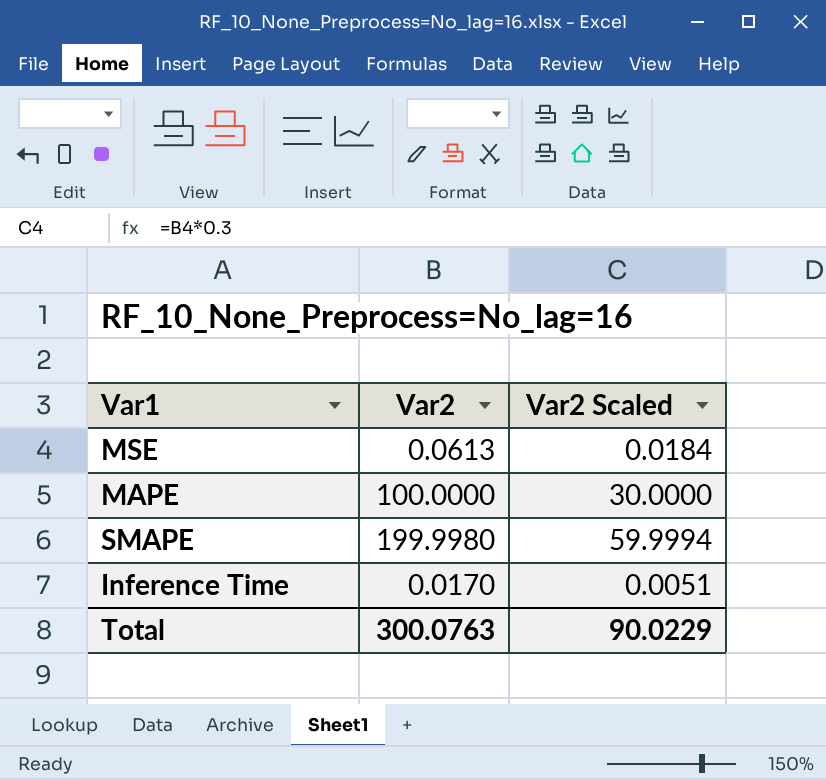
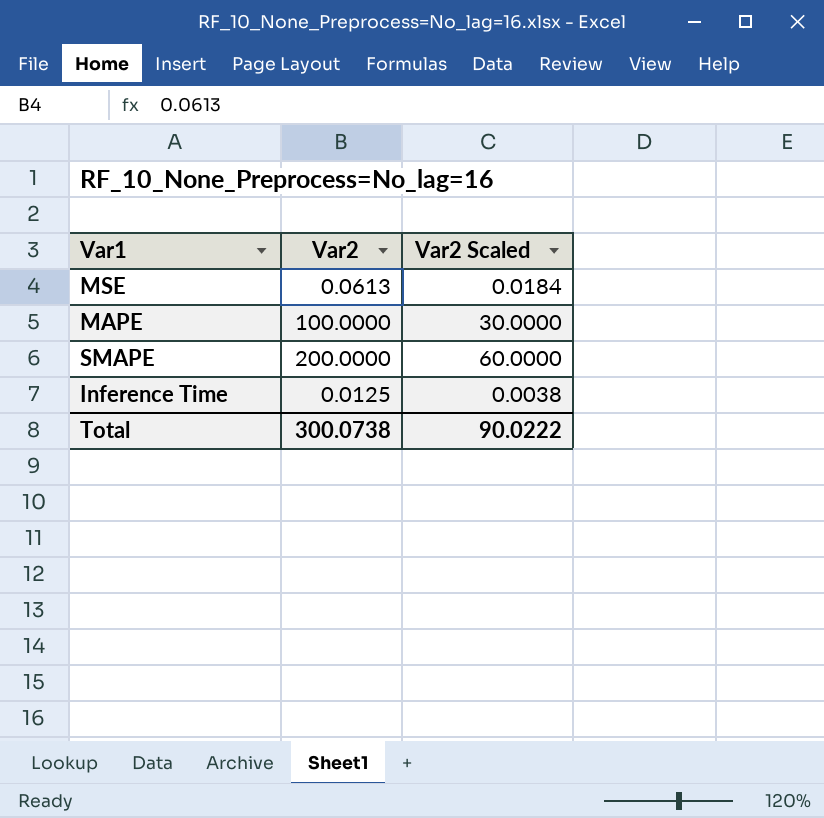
SMAPE | Var2: 199.9980 -> 200.0000
SMAPE | Var2 Scaled: 59.9994 -> 60.0000
Inference Time | Var2: 0.0170 -> 0.0125
Inference Time | Var2 Scaled: 0.0051 -> 0.0038
Total | Var2: 300.0763 -> 300.0738
Total | Var2 Scaled: 90.0229 -> 90.0222

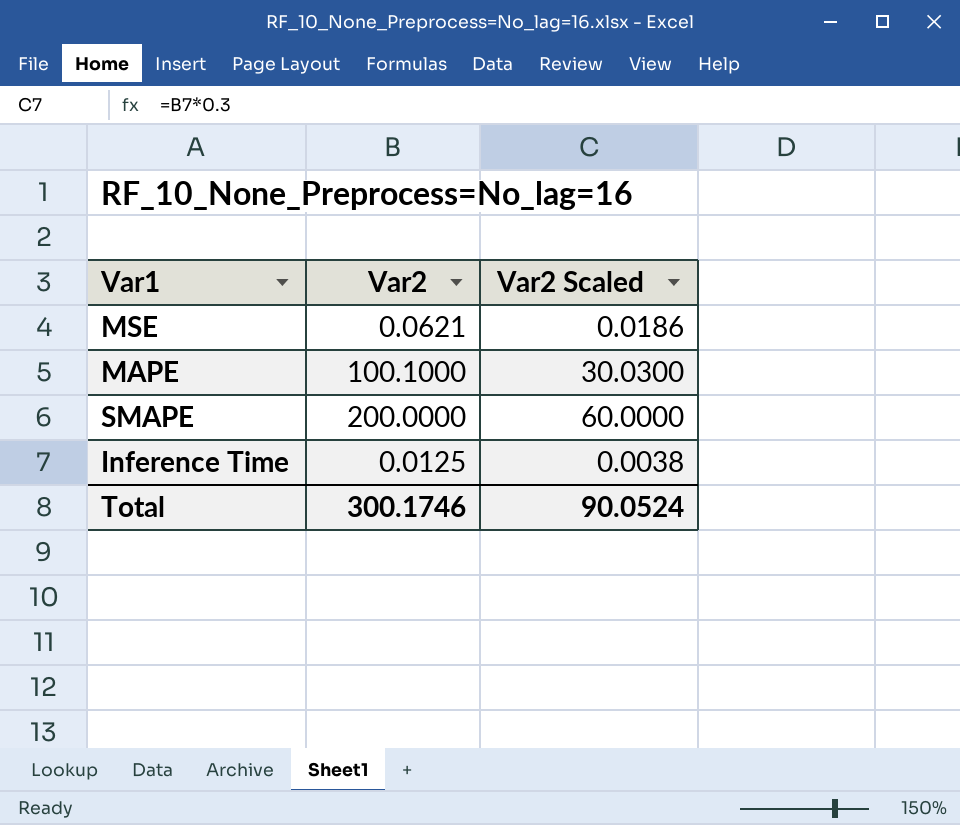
MSE | Var2: 0.0613 -> 0.0621
MSE | Var2 Scaled: 0.0184 -> 0.0186
MAPE | Var2: 100.0000 -> 100.1000
MAPE | Var2 Scaled: 30.0000 -> 30.0300
Total | Var2: 300.0738 -> 300.1746
Total | Var2 Scaled: 90.0222 -> 90.0524

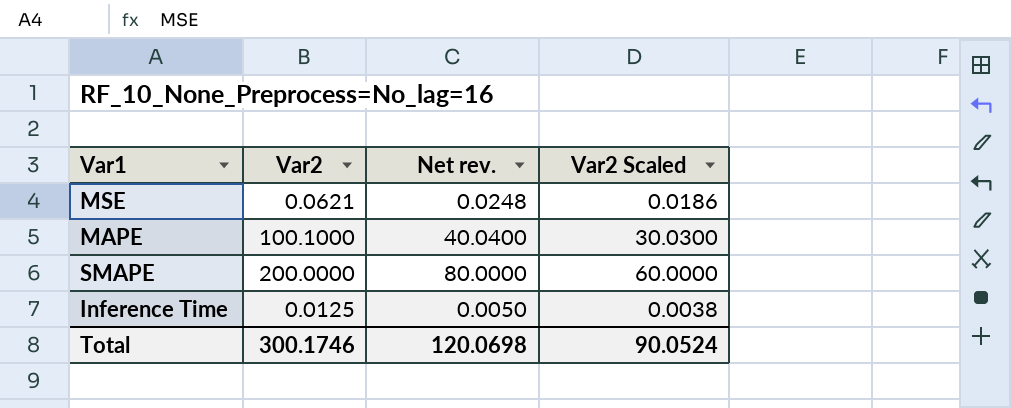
column Net rev. | formula: none -> [Var2] * 0.4

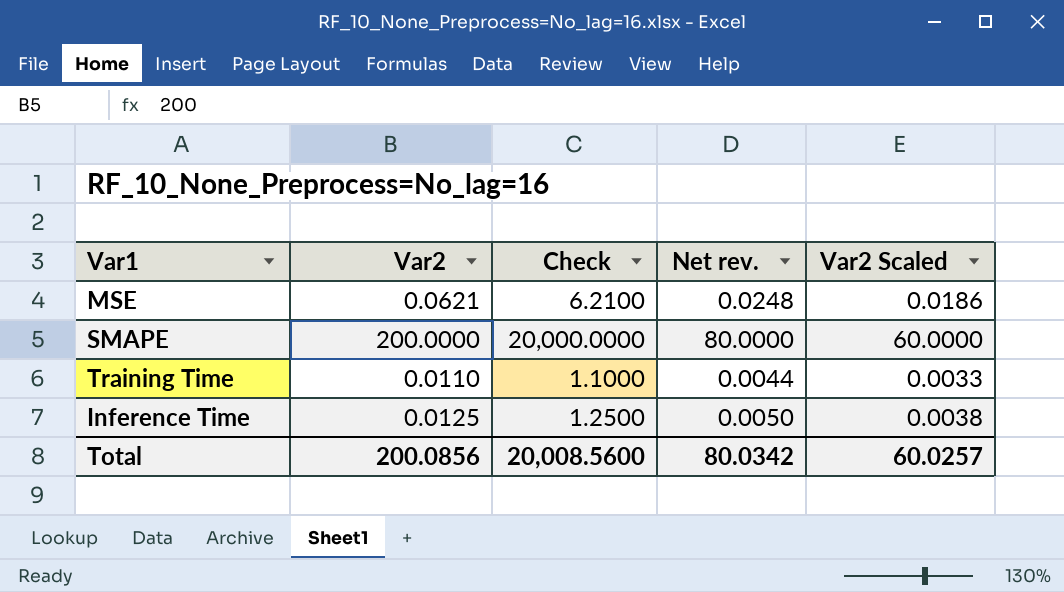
column Check | formula: none -> [Var2] * 100
row MAPE: 100.1000 | 40.0400 | 30.0300 -> none
row Training Time: none -> 0.0110 | 1.1000 | 0.0044 | 0.0033
Total | Var2: 300.1746 -> 200.0856
Total | Net rev.: 120.0698 -> 80.0342
Total | Var2 Scaled: 90.0524 -> 60.0257

